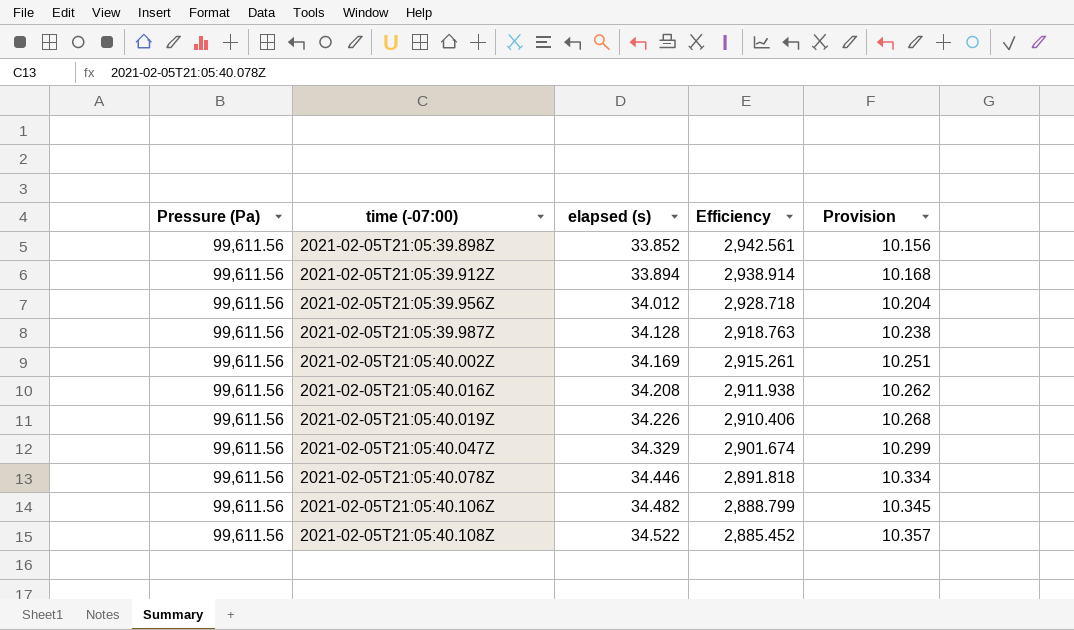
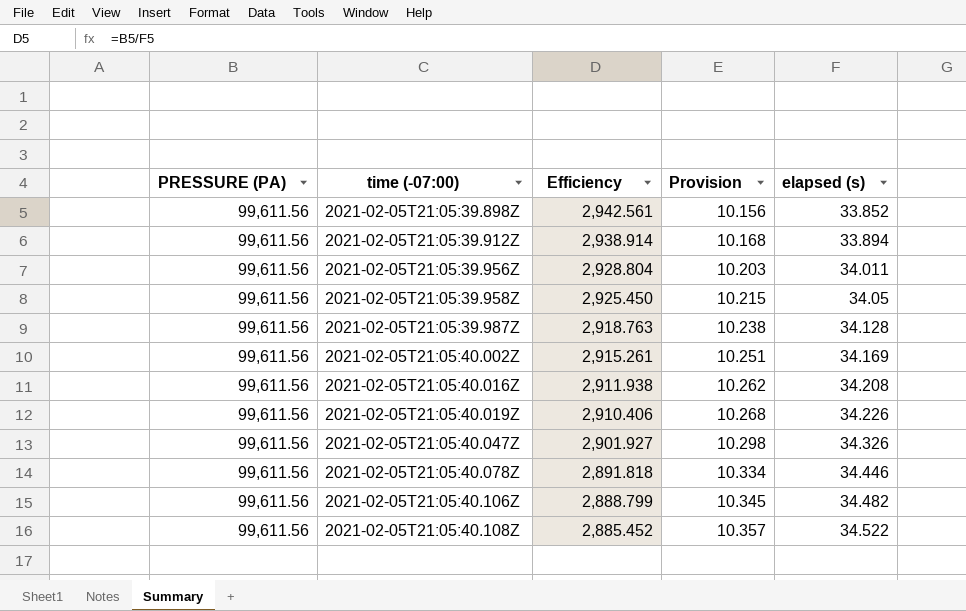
column name: Pressure (Pa) -> PRESSURE (PA)
column elapsed (s) | position: 3 -> 5
2021-02-05T21:05:39.956Z | Efficiency: 2,928.718 -> 2,928.804
2021-02-05T21:05:39.956Z | Provision: 10.204 -> 10.203
2021-02-05T21:05:39.956Z | elapsed (s): 34.012 -> 34.011
row 2021-02-05T21:05:39.958Z: none -> 99,611.56 | 2,925.450 | 10.215 | 34.05
2021-02-05T21:05:40.047Z | Efficiency: 2,901.674 -> 2,901.927
2021-02-05T21:05:40.047Z | Provision: 10.299 -> 10.298
2021-02-05T21:05:40.047Z | elapsed (s): 34.329 -> 34.326

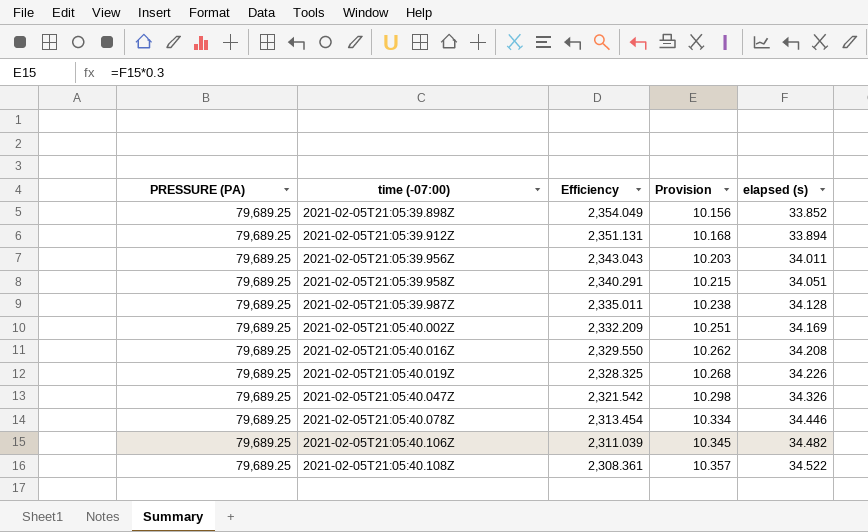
2021-02-05T21:05:39.898Z | PRESSURE (PA): 99,611.56 -> 79,689.25
2021-02-05T21:05:39.898Z | Efficiency: 2,942.561 -> 2,354.049
2021-02-05T21:05:39.912Z | PRESSURE (PA): 99,611.56 -> 79,689.25
2021-02-05T21:05:39.912Z | Efficiency: 2,938.914 -> 2,351.131
2021-02-05T21:05:39.956Z | PRESSURE (PA): 99,611.56 -> 79,689.25
2021-02-05T21:05:39.956Z | Efficiency: 2,928.804 -> 2,343.043
2021-02-05T21:05:39.958Z | PRESSURE (PA): 99,611.56 -> 79,689.25
2021-02-05T21:05:39.958Z | Efficiency: 2,925.450 -> 2,340.291
2021-02-05T21:05:39.958Z | elapsed (s): 34.05 -> 34.051
2021-02-05T21:05:39.987Z | PRESSURE (PA): 99,611.56 -> 79,689.25
2021-02-05T21:05:39.987Z | Efficiency: 2,918.763 -> 2,335.011
2021-02-05T21:05:40.002Z | PRESSURE (PA): 99,611.56 -> 79,689.25
2021-02-05T21:05:40.002Z | Efficiency: 2,915.261 -> 2,332.209
2021-02-05T21:05:40.016Z | PRESSURE (PA): 99,611.56 -> 79,689.25
2021-02-05T21:05:40.016Z | Efficiency: 2,911.938 -> 2,329.550
2021-02-05T21:05:40.019Z | PRESSURE (PA): 99,611.56 -> 79,689.25
2021-02-05T21:05:40.019Z | Efficiency: 2,910.406 -> 2,328.325
2021-02-05T21:05:40.047Z | PRESSURE (PA): 99,611.56 -> 79,689.25
2021-02-05T21:05:40.047Z | Efficiency: 2,901.927 -> 2,321.542
2021-02-05T21:05:40.078Z | PRESSURE (PA): 99,611.56 -> 79,689.25
2021-02-05T21:05:40.078Z | Efficiency: 2,891.818 -> 2,313.454
2021-02-05T21:05:40.106Z | PRESSURE (PA): 99,611.56 -> 79,689.25
2021-02-05T21:05:40.106Z | Efficiency: 2,888.799 -> 2,311.039
2021-02-05T21:05:40.108Z | PRESSURE (PA): 99,611.56 -> 79,689.25
2021-02-05T21:05:40.108Z | Efficiency: 2,885.452 -> 2,308.361

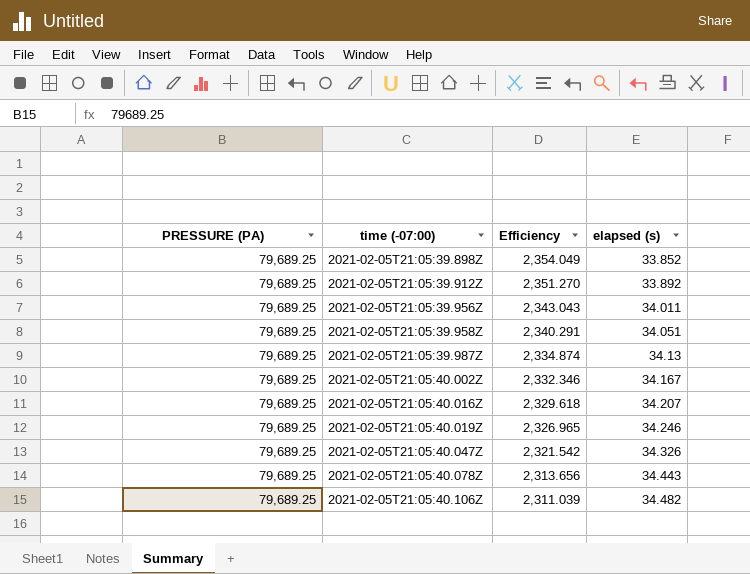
column Provision | formula: [elapsed (s)] * 0.3 -> none
row 2021-02-05T21:05:40.108Z: 79,689.25 | 2,308.361 | 10.357 | 34.522 -> none
2021-02-05T21:05:39.912Z | Efficiency: 2,351.131 -> 2,351.270
2021-02-05T21:05:39.912Z | elapsed (s): 33.894 -> 33.892
2021-02-05T21:05:39.987Z | Efficiency: 2,335.011 -> 2,334.874
2021-02-05T21:05:39.987Z | elapsed (s): 34.128 -> 34.13
2021-02-05T21:05:40.002Z | Efficiency: 2,332.209 -> 2,332.346
2021-02-05T21:05:40.002Z | elapsed (s): 34.169 -> 34.167
2021-02-05T21:05:40.016Z | Efficiency: 2,329.550 -> 2,329.618
2021-02-05T21:05:40.016Z | elapsed (s): 34.208 -> 34.207
2021-02-05T21:05:40.019Z | Efficiency: 2,328.325 -> 2,326.965
2021-02-05T21:05:40.019Z | elapsed (s): 34.226 -> 34.246
2021-02-05T21:05:40.078Z | Efficiency: 2,313.454 -> 2,313.656
2021-02-05T21:05:40.078Z | elapsed (s): 34.446 -> 34.443

